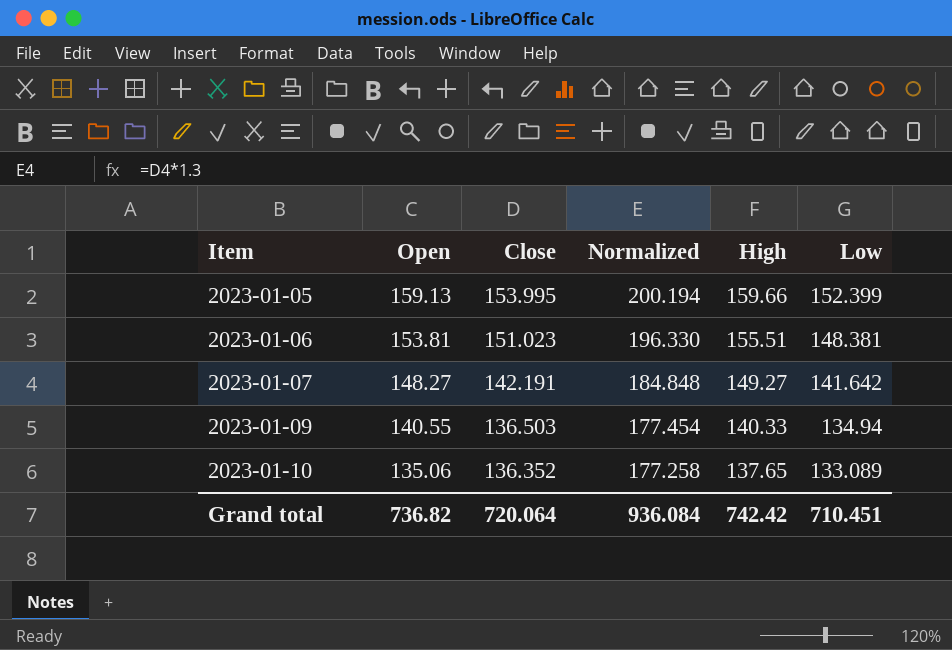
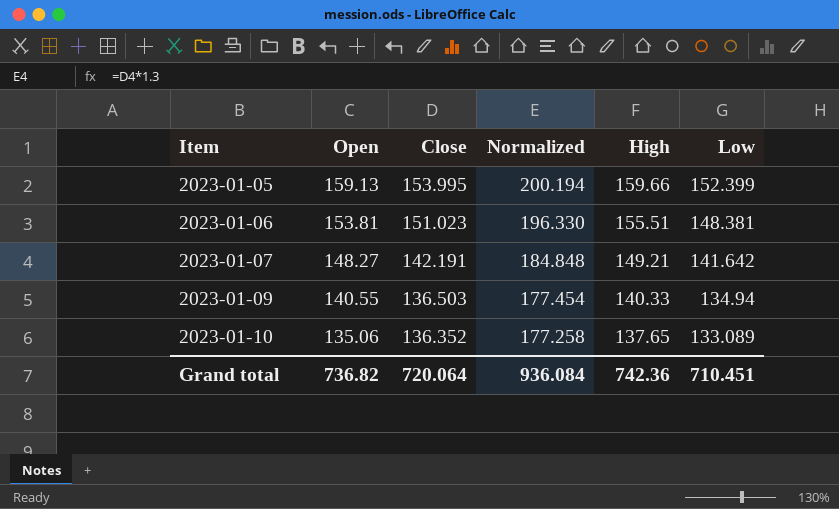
2023-01-07 | High: 149.27 -> 149.21
Grand total | High: 742.42 -> 742.36

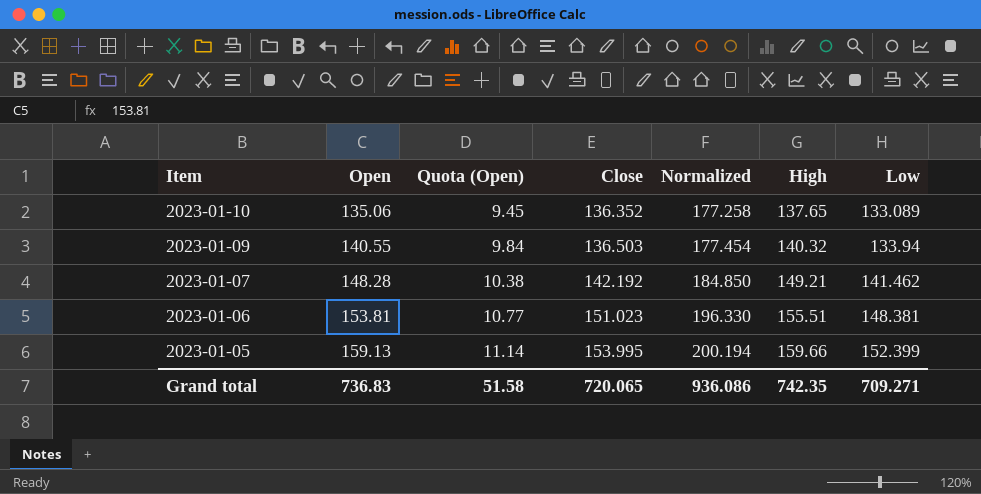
row order: Item ascending -> Item descending
column Quota (Open) | formula: none -> [Open] * 0.07
2023-01-09 | High: 140.33 -> 140.32
2023-01-09 | Low: 134.94 -> 133.94
2023-01-07 | Open: 148.27 -> 148.28
2023-01-07 | Close: 142.191 -> 142.192
2023-01-07 | Normalized: 184.848 -> 184.850
2023-01-07 | Low: 141.642 -> 141.462
Grand total | Open: 736.82 -> 736.83
Grand total | Close: 720.064 -> 720.065
Grand total | Normalized: 936.084 -> 936.086
Grand total | High: 742.36 -> 742.35
Grand total | Low: 710.451 -> 709.271

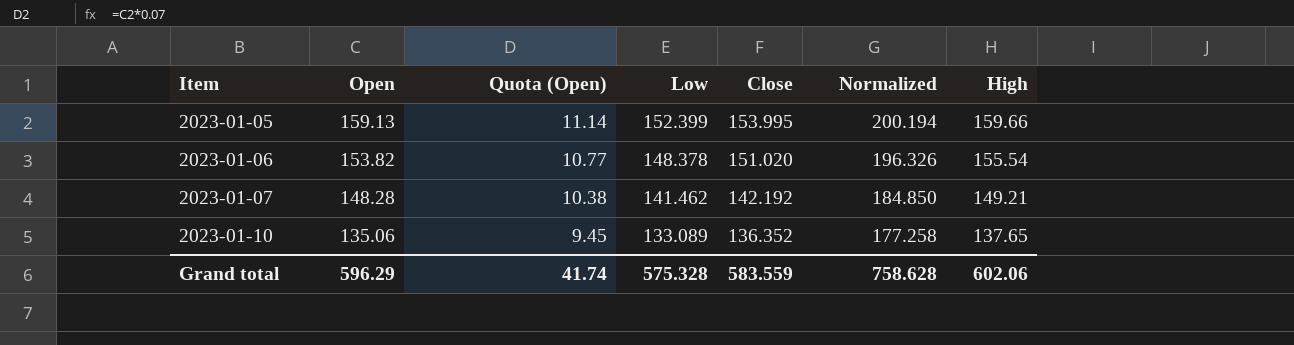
row order: Item descending -> Item ascending
column Low | position: 7 -> 4
row 2023-01-09: 140.55 | 9.84 | 136.503 | 177.454 | 140.32 | 133.94 -> none
2023-01-06 | Open: 153.81 -> 153.82
2023-01-06 | Low: 148.381 -> 148.378
2023-01-06 | Close: 151.023 -> 151.020
2023-01-06 | Normalized: 196.330 -> 196.326
2023-01-06 | High: 155.51 -> 155.54
Grand total | Open: 736.83 -> 596.29
Grand total | Quota (Open): 51.58 -> 41.74
Grand total | Low: 709.271 -> 575.328
Grand total | Close: 720.065 -> 583.559
Grand total | Normalized: 936.086 -> 758.628
Grand total | High: 742.35 -> 602.06

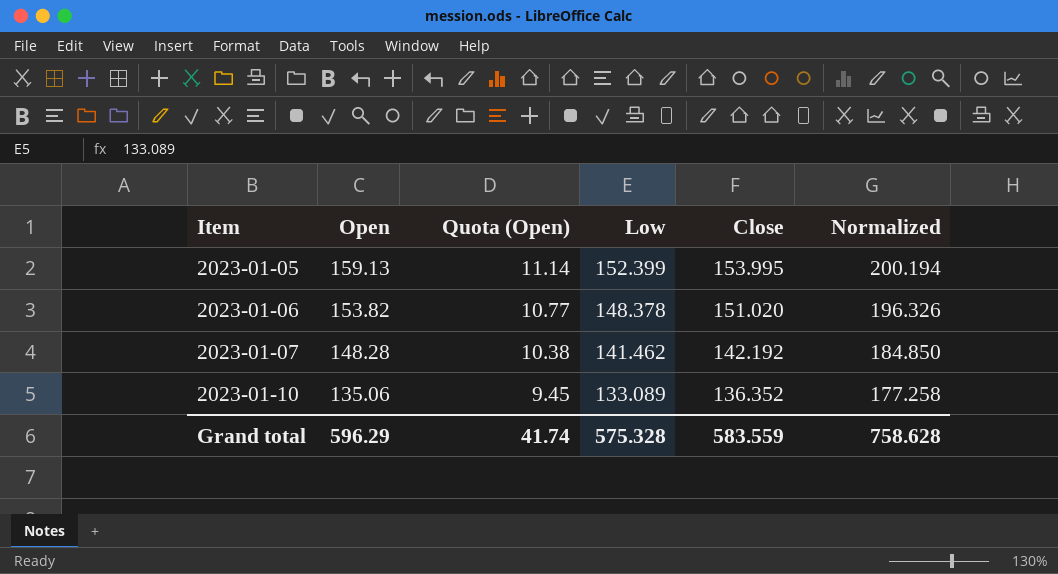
column High | position: 7 -> none

